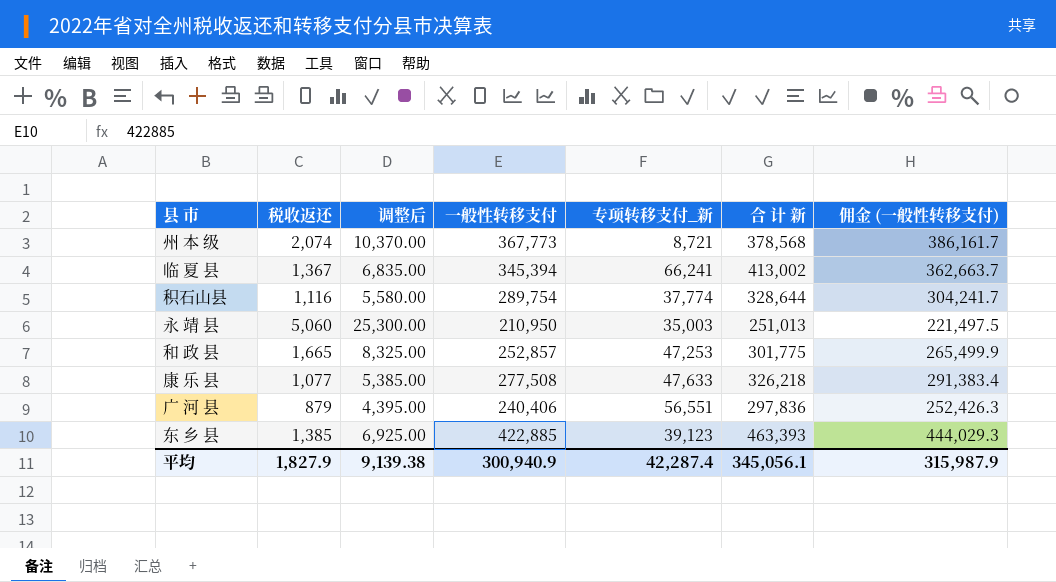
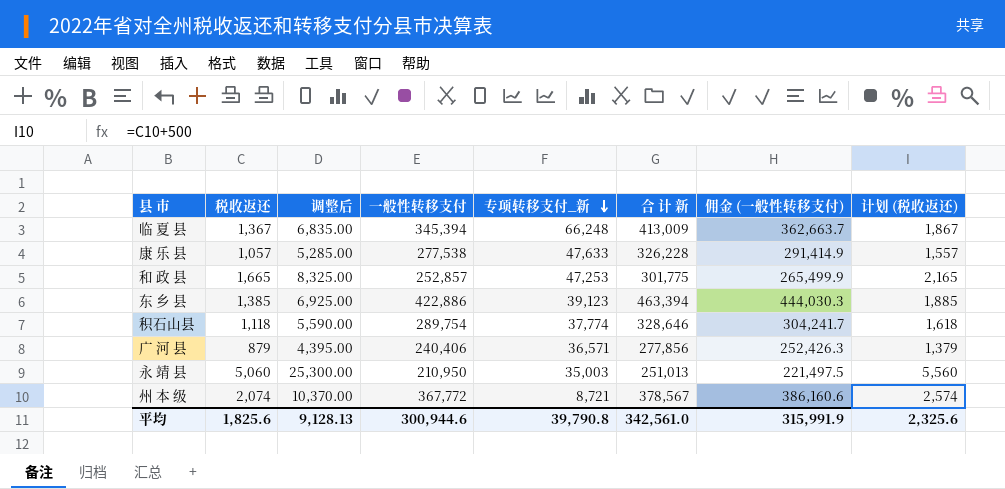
row order: none -> 专项转移支付_新 descending
column 计划 (税收返还) | formula: none -> [税收返还] + 500
临 夏 县 | 专项转移支付_新: 66,241 -> 66,248
临 夏 县 | 合 计 新: 413,002 -> 413,009
康 乐 县 | 税收返还: 1,077 -> 1,057
康 乐 县 | 调整后: 5,385.00 -> 5,285.00
康 乐 县 | 一般性转移支付: 277,508 -> 277,538
康 乐 县 | 合 计 新: 326,218 -> 326,228
康 乐 县 | 佣金 (一般性转移支付): 291,383.4 -> 291,414.9
东 乡 县 | 一般性转移支付: 422,885 -> 422,886
东 乡 县 | 合 计 新: 463,393 -> 463,394
东 乡 县 | 佣金 (一般性转移支付): 444,029.3 -> 444,030.3
积石山县 | 税收返还: 1,116 -> 1,118
积石山县 | 调整后: 5,580.00 -> 5,590.00
积石山县 | 合 计 新: 328,644 -> 328,646
广 河 县 | 专项转移支付_新: 56,551 -> 36,571
广 河 县 | 合 计 新: 297,836 -> 277,856
州 本 级 | 一般性转移支付: 367,773 -> 367,772
州 本 级 | 合 计 新: 378,568 -> 378,567
州 本 级 | 佣金 (一般性转移支付): 386,161.7 -> 386,160.6
平均 | 税收返还: 1,827.9 -> 1,825.6
平均 | 调整后: 9,139.38 -> 9,128.13
平均 | 一般性转移支付: 300,940.9 -> 300,944.6
平均 | 专项转移支付_新: 42,287.4 -> 39,790.8
平均 | 合 计 新: 345,056.1 -> 342,561.0
平均 | 佣金 (一般性转移支付): 315,987.9 -> 315,991.9

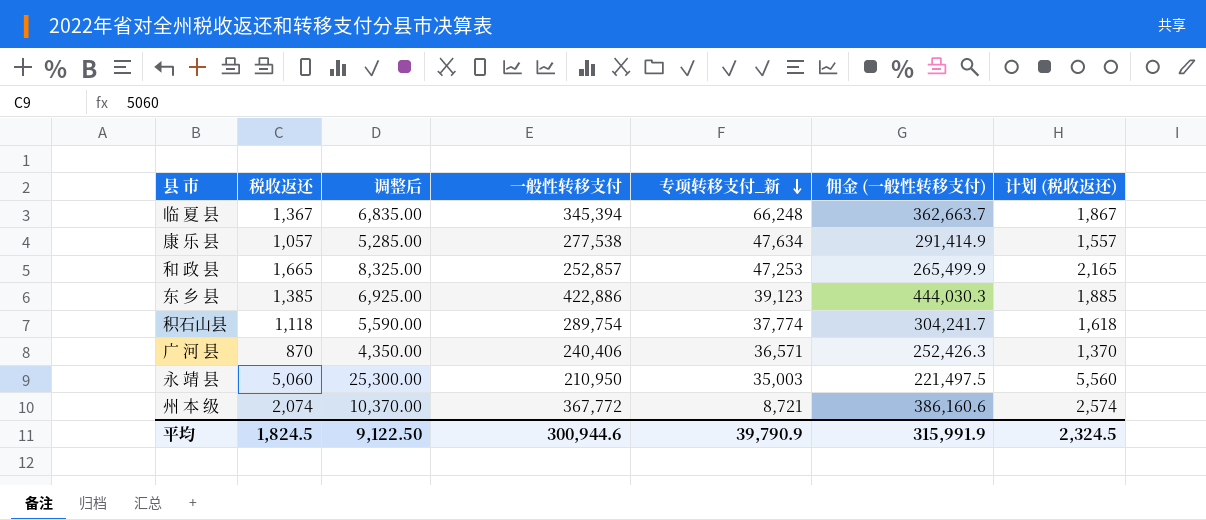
column 合 计 新 | formula: [税收返还] + [一般性转移支付] + [专项转移支付_新] -> none
康 乐 县 | 专项转移支付_新: 47,633 -> 47,634
广 河 县 | 税收返还: 879 -> 870
广 河 县 | 调整后: 4,395.00 -> 4,350.00
广 河 县 | 计划 (税收返还): 1,379 -> 1,370
平均 | 税收返还: 1,825.6 -> 1,824.5
平均 | 调整后: 9,128.13 -> 9,122.50
平均 | 专项转移支付_新: 39,790.8 -> 39,790.9
平均 | 计划 (税收返还): 2,325.6 -> 2,324.5

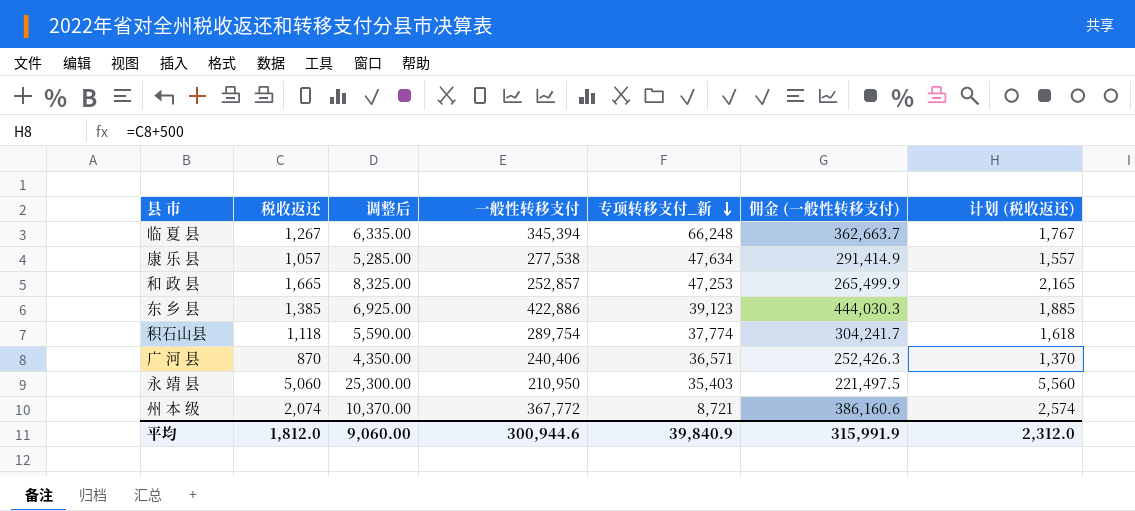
临 夏 县 | 税收返还: 1,367 -> 1,267
临 夏 县 | 调整后: 6,835.00 -> 6,335.00
临 夏 县 | 计划 (税收返还): 1,867 -> 1,767
永 靖 县 | 专项转移支付_新: 35,003 -> 35,403
平均 | 税收返还: 1,824.5 -> 1,812.0
平均 | 调整后: 9,122.50 -> 9,060.00
平均 | 专项转移支付_新: 39,790.9 -> 39,840.9
平均 | 计划 (税收返还): 2,324.5 -> 2,312.0

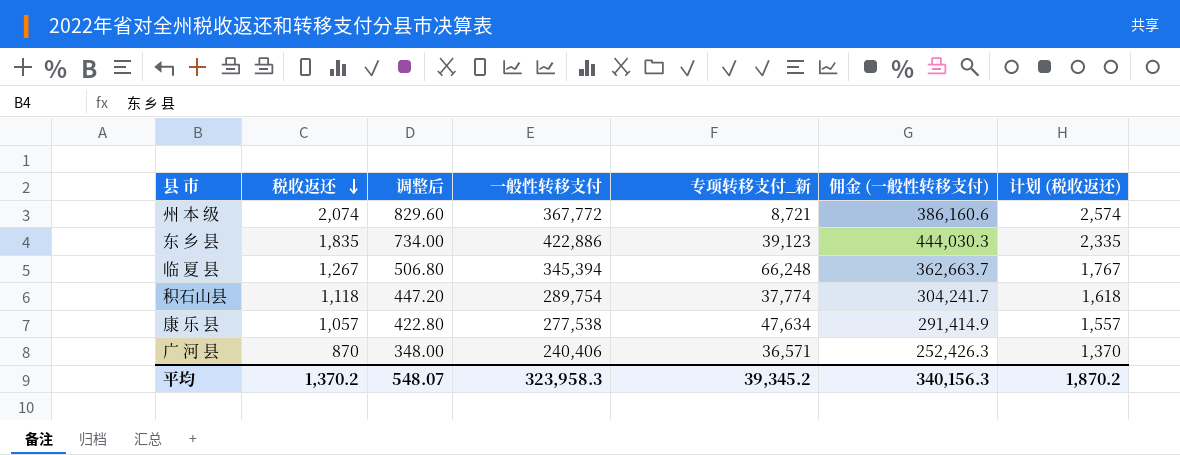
row order: 专项转移支付_新 descending -> 税收返还 descending
column 调整后 | formula: [税收返还] * 5 -> [税收返还] * 0.4
row 和 政 县: 1,665 | 8,325.00 | 252,857 | 47,253 | 265,499.9 | 2,165 -> none
row 永 靖 县: 5,060 | 25,300.00 | 210,950 | 35,403 | 221,497.5 | 5,560 -> none
东 乡 县 | 税收返还: 1,385 -> 1,835
东 乡 县 | 计划 (税收返还): 1,885 -> 2,335
平均 | 税收返还: 1,812.0 -> 1,370.2
平均 | 调整后: 9,060.00 -> 548.07
平均 | 一般性转移支付: 300,944.6 -> 323,958.3
平均 | 专项转移支付_新: 39,840.9 -> 39,345.2
平均 | 佣金 (一般性转移支付): 315,991.9 -> 340,156.3
平均 | 计划 (税收返还): 2,312.0 -> 1,870.2

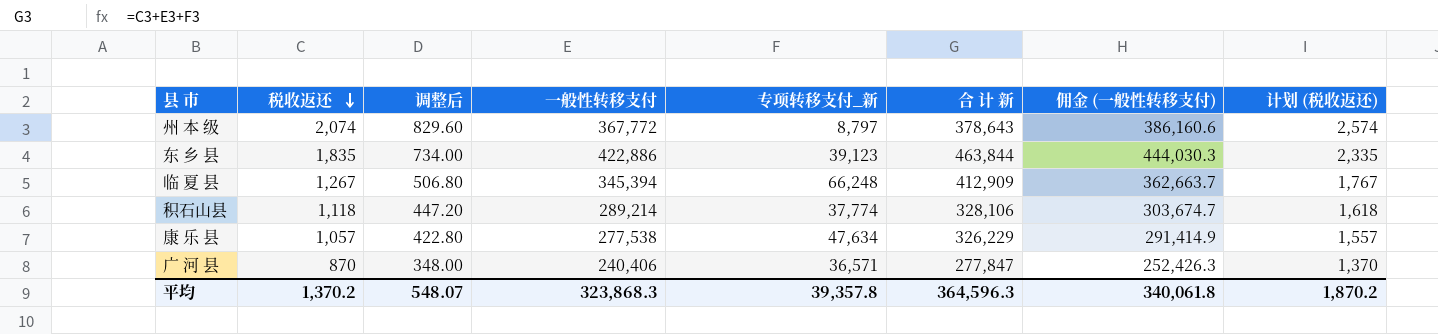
column 合 计 新 | formula: none -> [税收返还] + [一般性转移支付] + [专项转移支付_新]
州 本 级 | 专项转移支付_新: 8,721 -> 8,797
积石山县 | 一般性转移支付: 289,754 -> 289,214
积石山县 | 佣金 (一般性转移支付): 304,241.7 -> 303,674.7
平均 | 一般性转移支付: 323,958.3 -> 323,868.3
平均 | 专项转移支付_新: 39,345.2 -> 39,357.8
平均 | 佣金 (一般性转移支付): 340,156.3 -> 340,061.8

